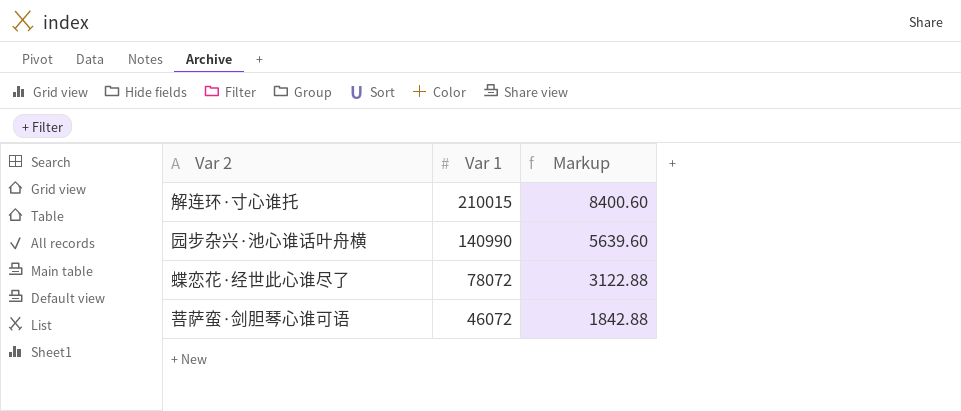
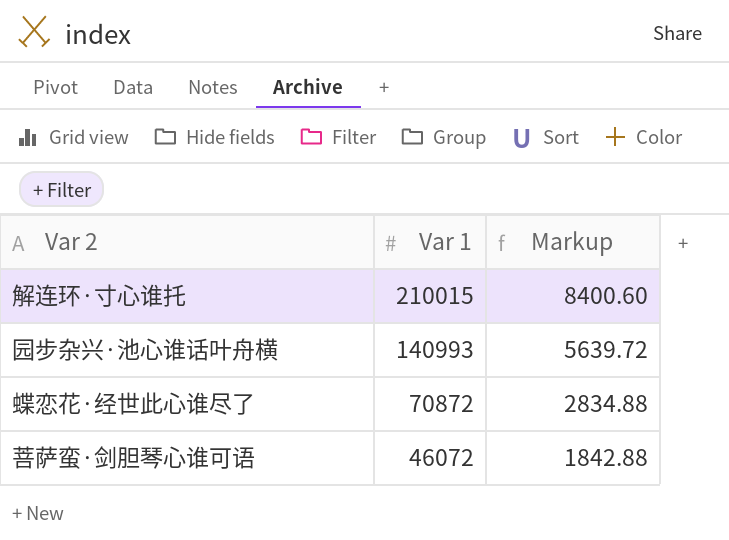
园步杂兴·池心谁话叶舟横 | Var 1: 140990 -> 140993
园步杂兴·池心谁话叶舟横 | Markup: 5639.60 -> 5639.72
蝶恋花·经世此心谁尽了 | Var 1: 78072 -> 70872
蝶恋花·经世此心谁尽了 | Markup: 3122.88 -> 2834.88

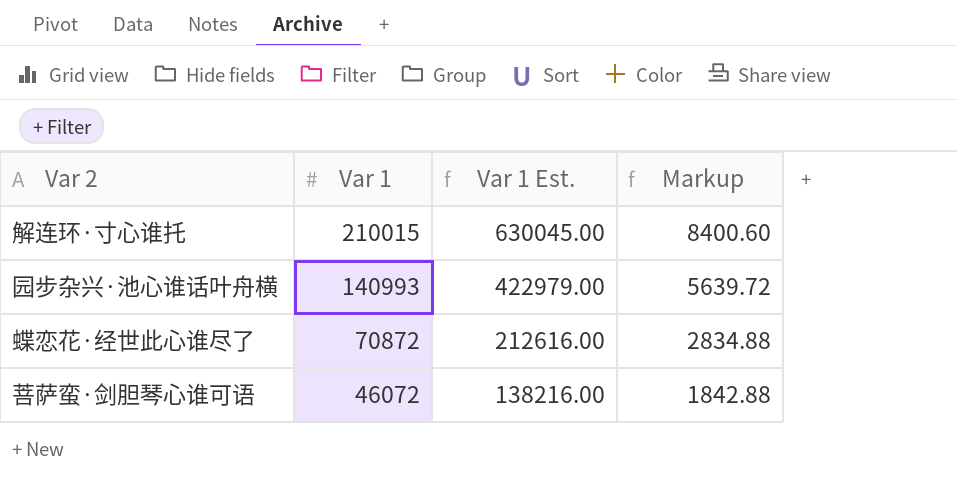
column Var 1 Est. | formula: none -> [Var 1] * 3

